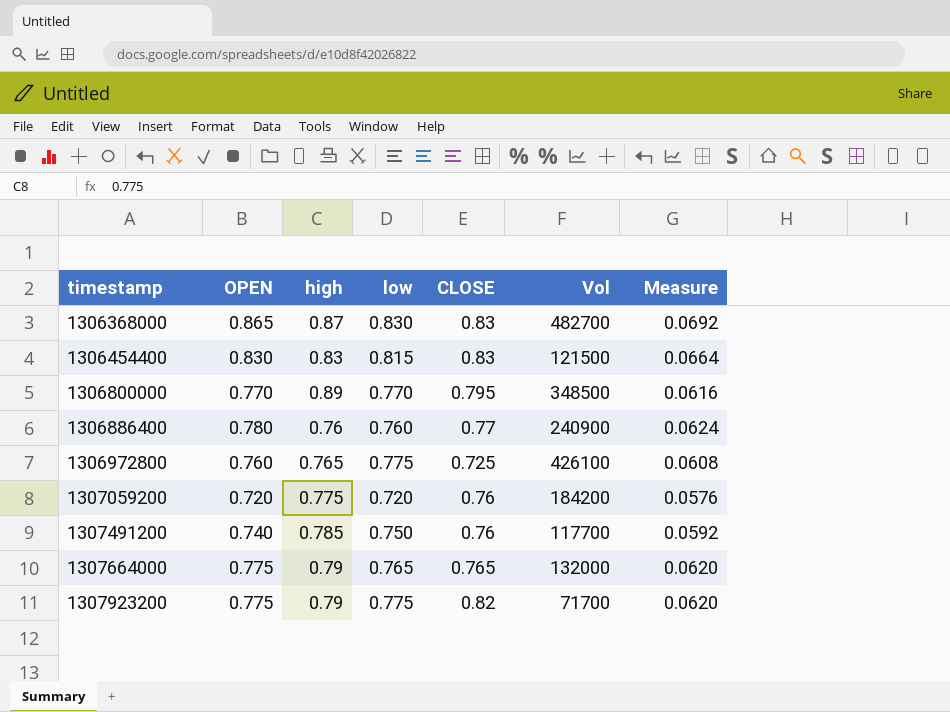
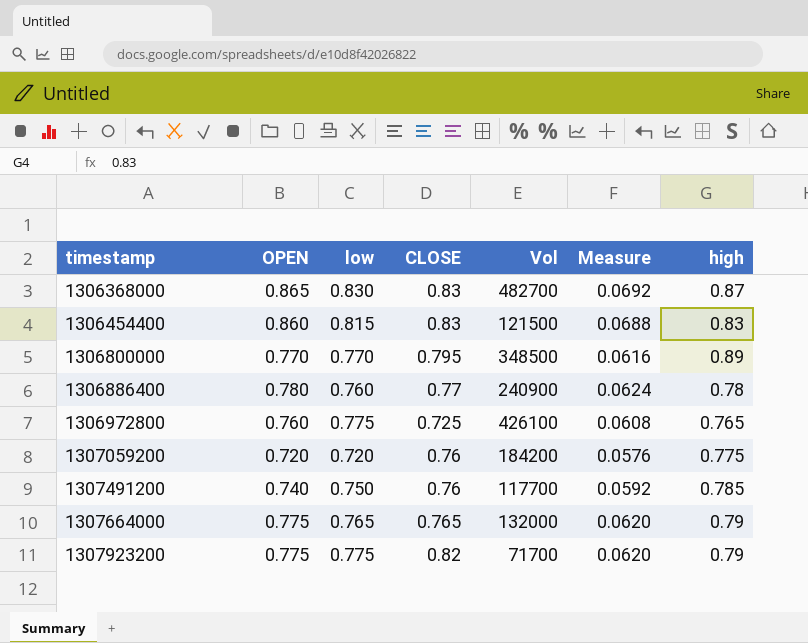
column high | position: 3 -> 7
1306454400 | OPEN: 0.830 -> 0.860
1306454400 | Measure: 0.0664 -> 0.0688
1306886400 | high: 0.76 -> 0.78

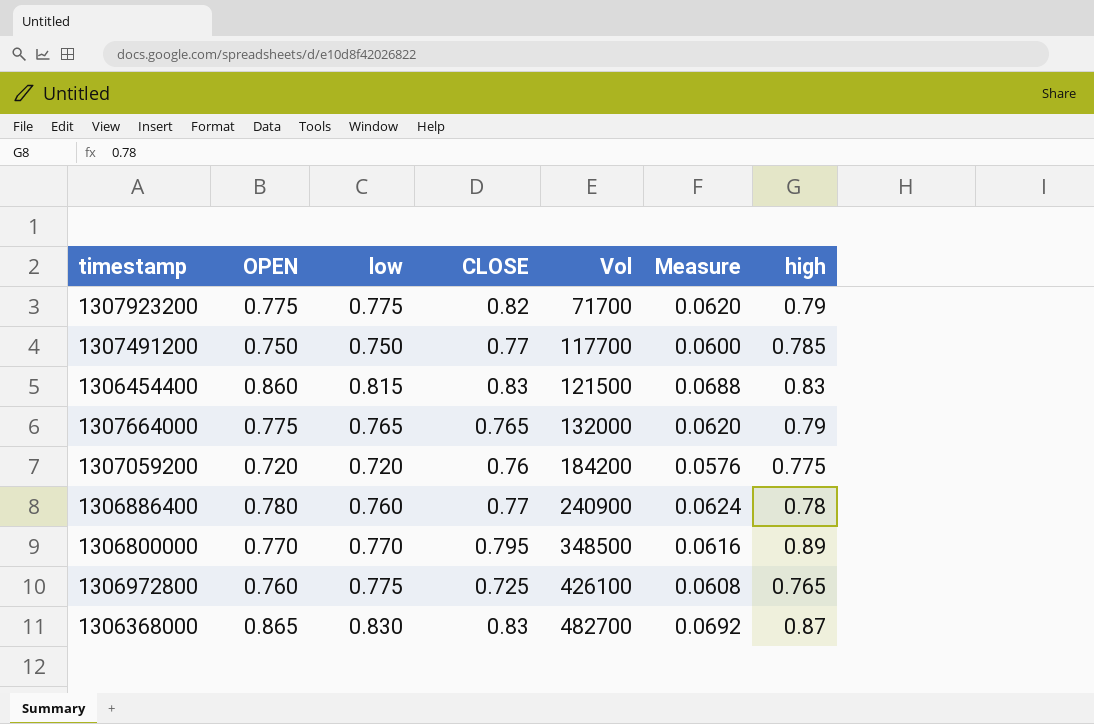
row order: timestamp ascending -> Vol ascending
1307491200 | OPEN: 0.740 -> 0.750
1307491200 | CLOSE: 0.76 -> 0.77
1307491200 | Measure: 0.0592 -> 0.0600

